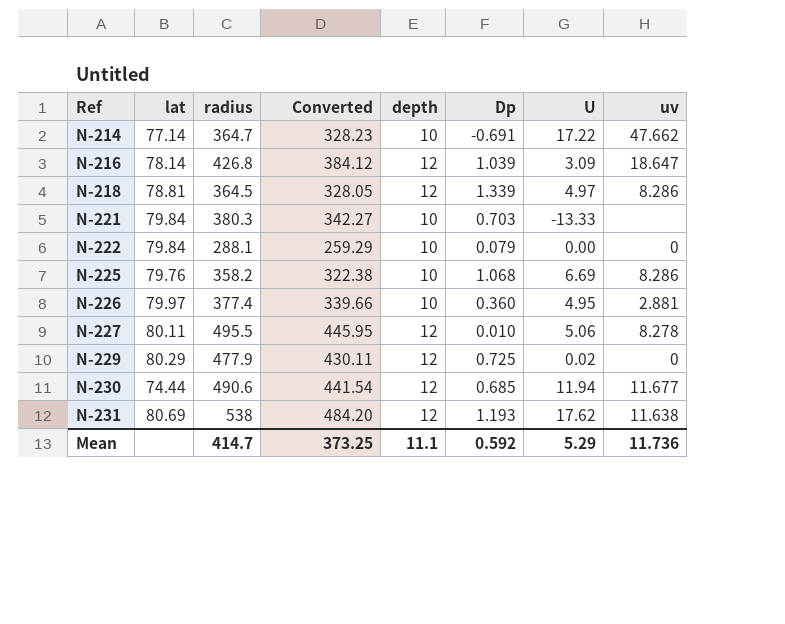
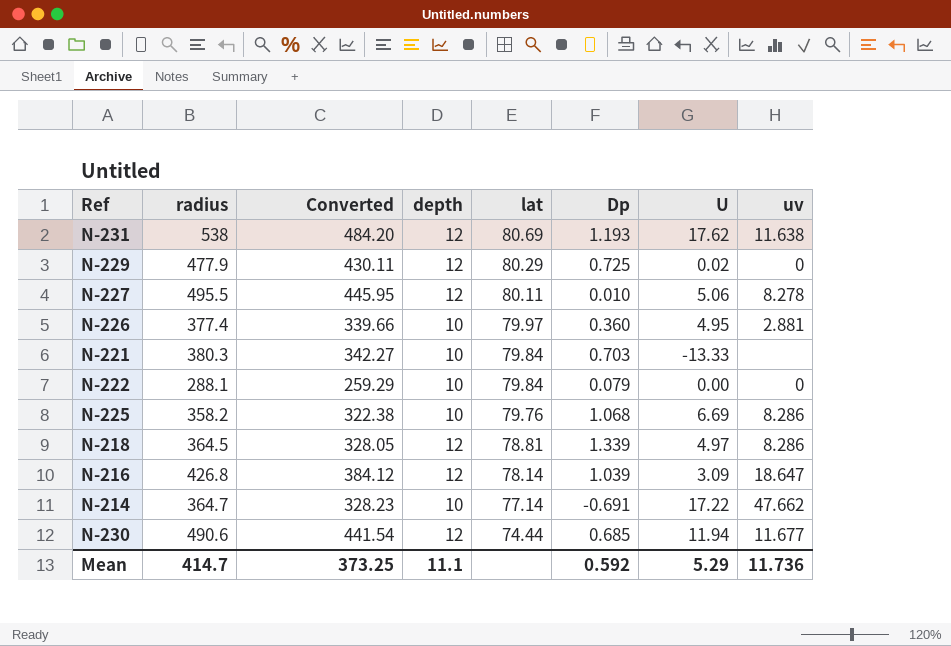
row order: Ref ascending -> lat descending
column lat | position: 2 -> 5

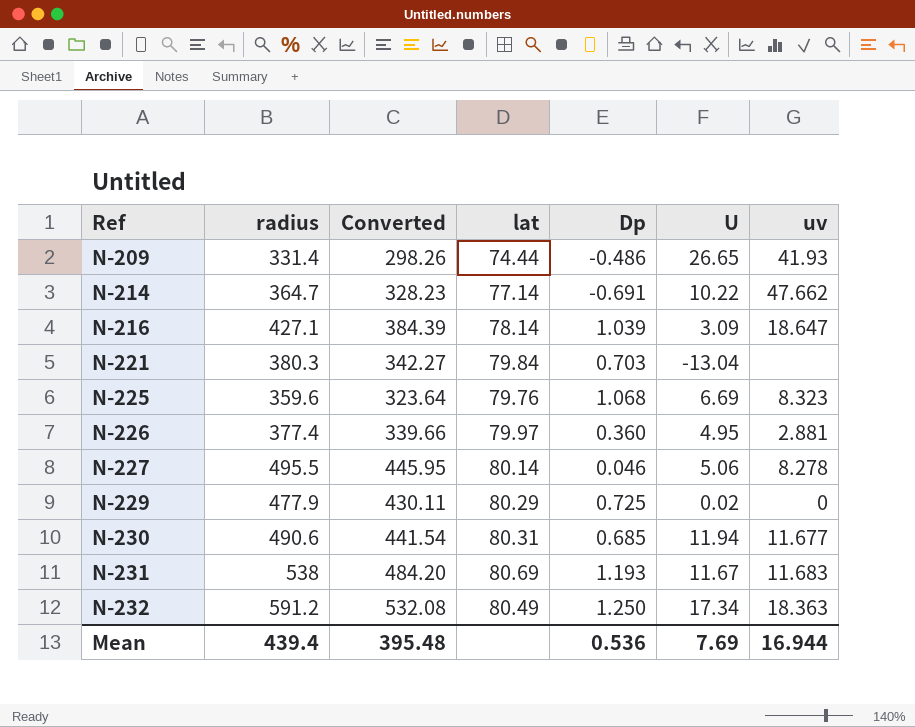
row order: lat descending -> Ref ascending
column depth | position: 4 -> none
row N-222: 288.1 | 259.29 | 10 | 79.84 | 0.079 | 0.00 | 0 -> none
row N-218: 364.5 | 328.05 | 12 | 78.81 | 1.339 | 4.97 | 8.286 -> none
row N-209: none -> 331.4 | 298.26 | 74.44 | -0.486 | 26.65 | 41.93
N-214 | U: 17.22 -> 10.22
N-216 | radius: 426.8 -> 427.1
N-216 | Converted: 384.12 -> 384.39
N-221 | U: -13.33 -> -13.04
N-225 | radius: 358.2 -> 359.6
N-225 | Converted: 322.38 -> 323.64
N-225 | uv: 8.286 -> 8.323
N-227 | lat: 80.11 -> 80.14
N-227 | Dp: 0.010 -> 0.046
N-230 | lat: 74.44 -> 80.31
N-231 | U: 17.62 -> 11.67
N-231 | uv: 11.638 -> 11.683
row N-232: none -> 591.2 | 532.08 | 80.49 | 1.250 | 17.34 | 18.363
Mean | radius: 414.7 -> 439.4
Mean | Converted: 373.25 -> 395.48
Mean | Dp: 0.592 -> 0.536
Mean | U: 5.29 -> 7.69
Mean | uv: 11.736 -> 16.944

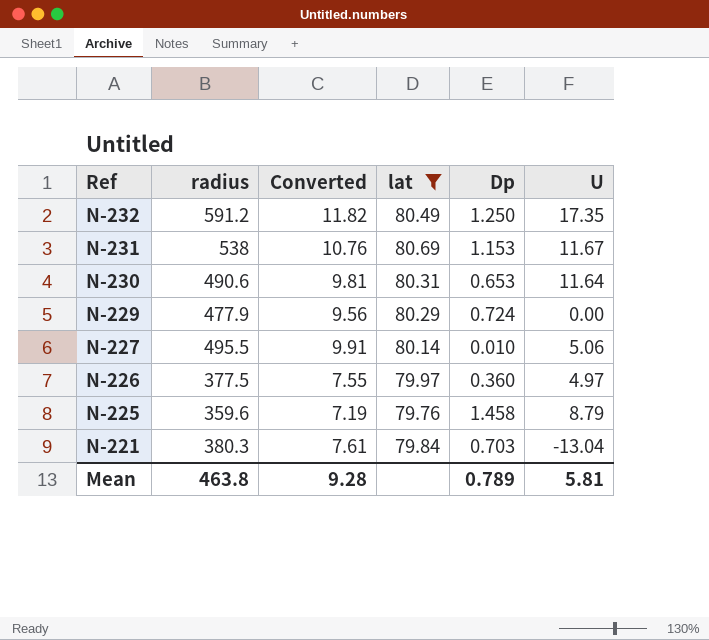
filter: none -> lat >= 79.76
row order: Ref ascending -> Ref descending
column uv | position: 7 -> none
column Converted | formula: [radius] * 0.9 -> [radius] * 0.02
N-232 | U: 17.34 -> 17.35
N-231 | Dp: 1.193 -> 1.153
N-230 | Dp: 0.685 -> 0.653
N-230 | U: 11.94 -> 11.64
N-229 | Dp: 0.725 -> 0.724
N-229 | U: 0.02 -> 0.00
N-227 | Dp: 0.046 -> 0.010
N-226 | radius: 377.4 -> 377.5
N-226 | U: 4.95 -> 4.97
N-225 | Dp: 1.068 -> 1.458
N-225 | U: 6.69 -> 8.79
Mean | radius: 439.4 -> 463.8
Mean | Converted: 395.48 -> 9.28
Mean | Dp: 0.536 -> 0.789
Mean | U: 7.69 -> 5.81

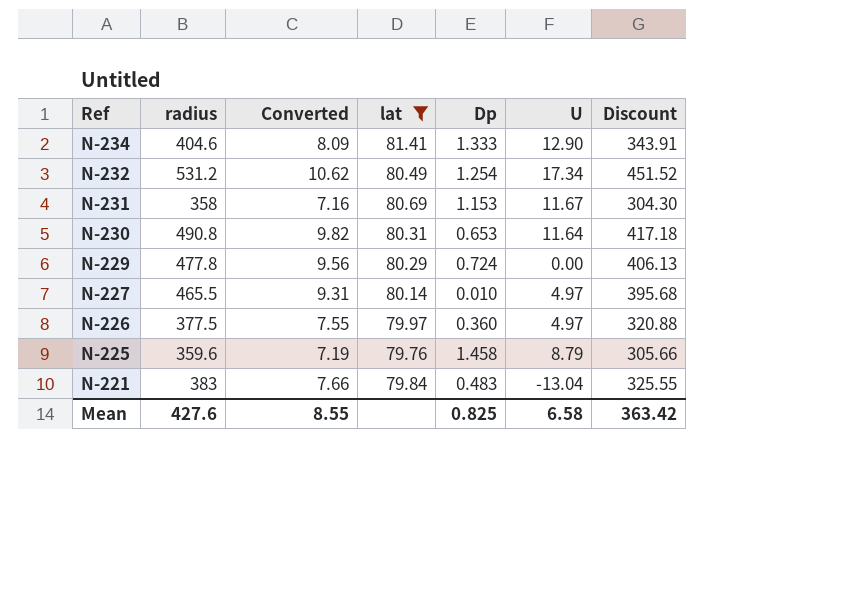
column Discount | formula: none -> [radius] * 0.85
row N-234: none -> 404.6 | 8.09 | 81.41 | 1.333 | 12.90 | 343.91
N-232 | radius: 591.2 -> 531.2
N-232 | Converted: 11.82 -> 10.62
N-232 | Dp: 1.250 -> 1.254
N-232 | U: 17.35 -> 17.34
N-231 | radius: 538 -> 358
N-231 | Converted: 10.76 -> 7.16
N-230 | radius: 490.6 -> 490.8
N-230 | Converted: 9.81 -> 9.82
N-229 | radius: 477.9 -> 477.8
N-227 | radius: 495.5 -> 465.5
N-227 | Converted: 9.91 -> 9.31
N-227 | U: 5.06 -> 4.97
N-221 | radius: 380.3 -> 383
N-221 | Converted: 7.61 -> 7.66
N-221 | Dp: 0.703 -> 0.483
Mean | radius: 463.8 -> 427.6
Mean | Converted: 9.28 -> 8.55
Mean | Dp: 0.789 -> 0.825
Mean | U: 5.81 -> 6.58

